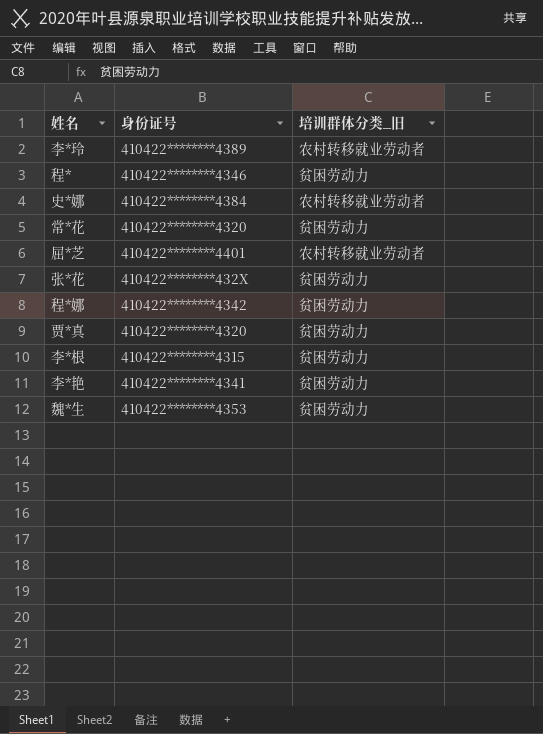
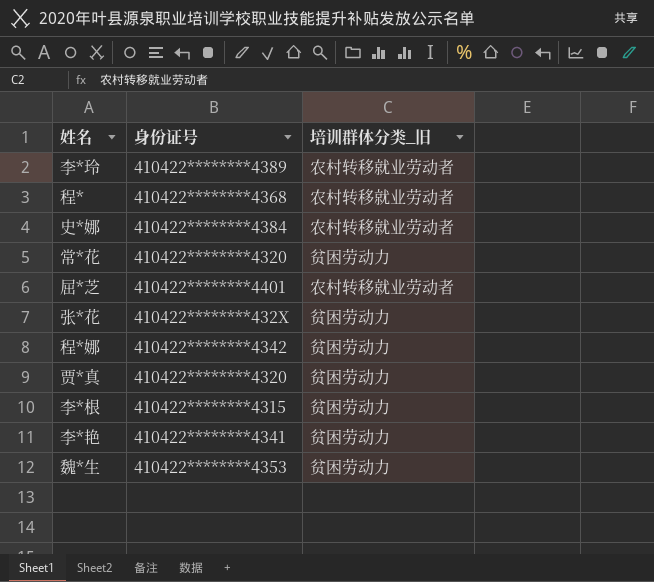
程* | 身份证号: 410422********4346 -> 410422********4368
程* | 培训群体分类_旧: 贫困劳动力 -> 农村转移就业劳动者

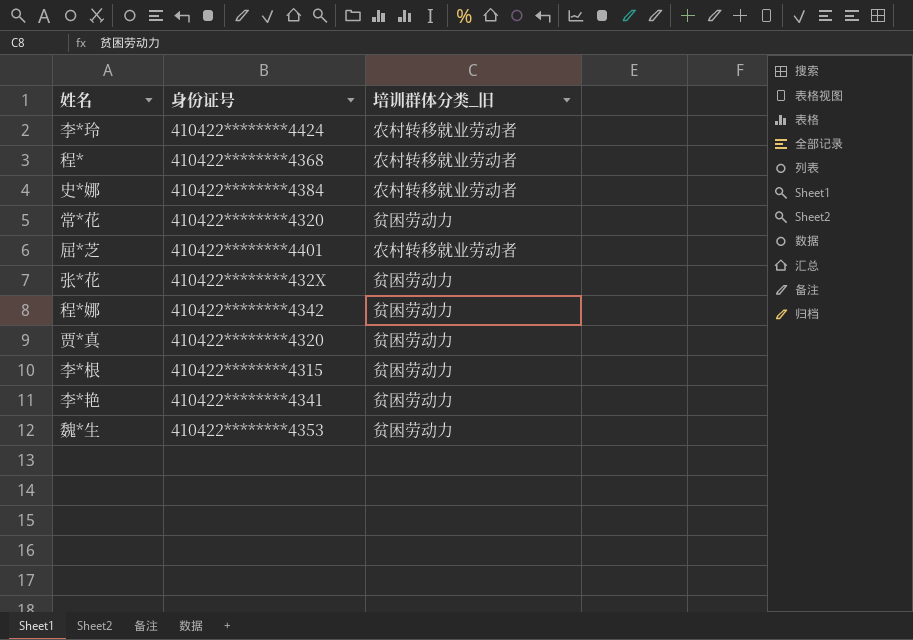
李*玲 | 身份证号: 410422********4389 -> 410422********4424

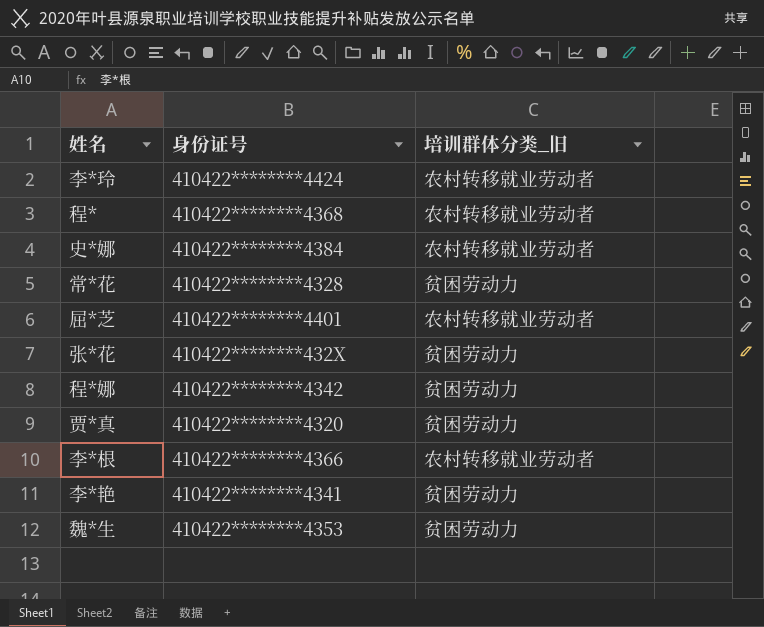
常*花 | 身份证号: 410422********4320 -> 410422********4328
李*根 | 身份证号: 410422********4315 -> 410422********4366
李*根 | 培训群体分类_旧: 贫困劳动力 -> 农村转移就业劳动者

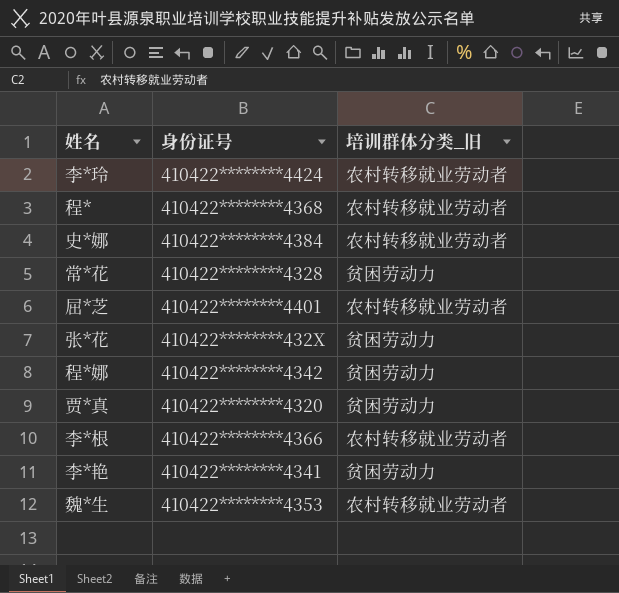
魏*生 | 培训群体分类_旧: 贫困劳动力 -> 农村转移就业劳动者

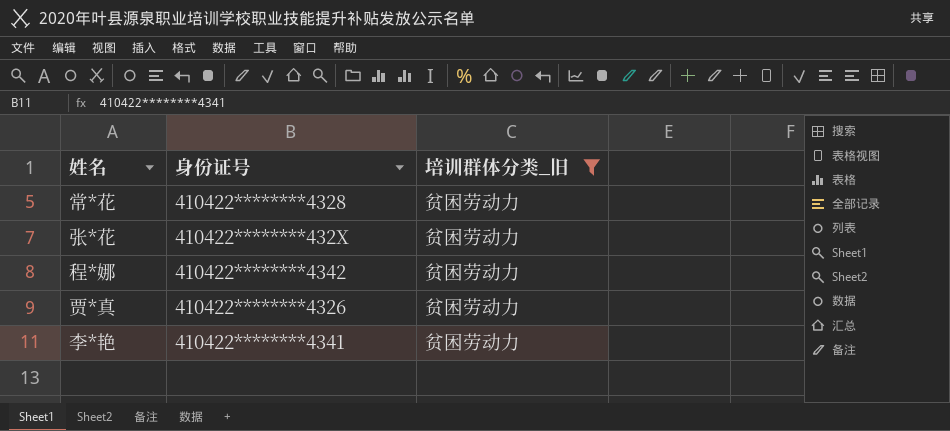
filter: none -> 培训群体分类_旧 = 贫困劳动力
贾*真 | 身份证号: 410422********4320 -> 410422********4326

